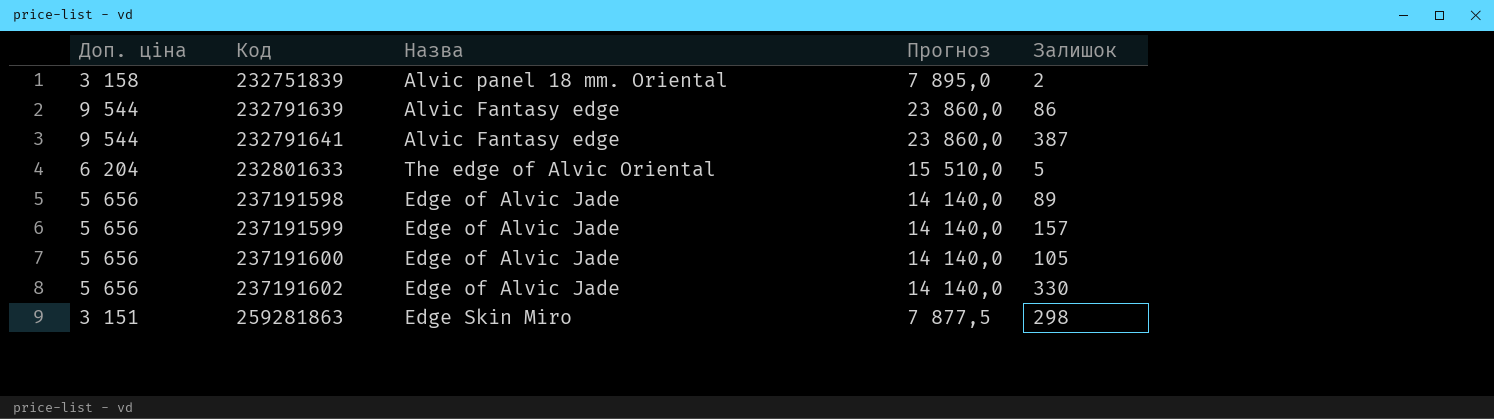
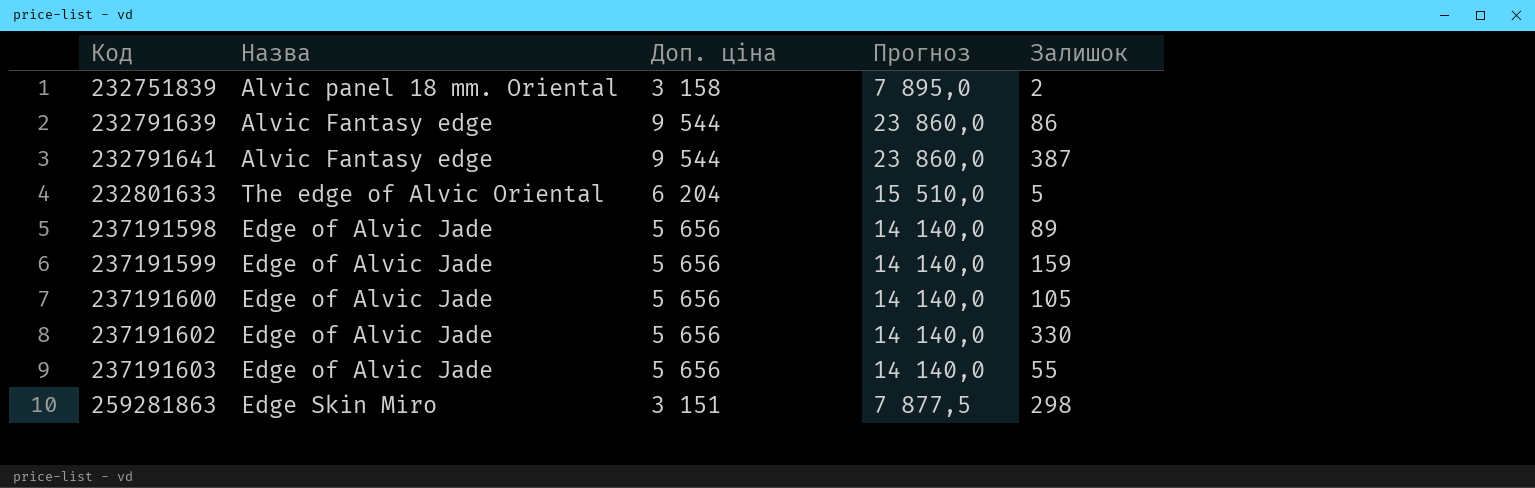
column Доп. ціна | position: 1 -> 3
237191599 | Залишок: 157 -> 159
row 237191603: none -> Edge of Alvic Jade | 5 656 | 14 140,0 | 55

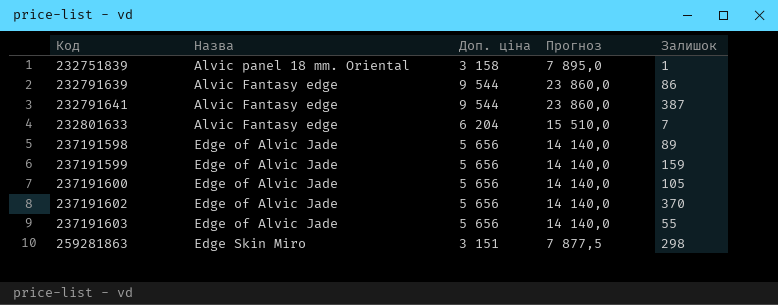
232751839 | Залишок: 2 -> 1
232801633 | Назва: The edge of Alvic Oriental -> Alvic Fantasy edge
232801633 | Залишок: 5 -> 7
237191602 | Залишок: 330 -> 370

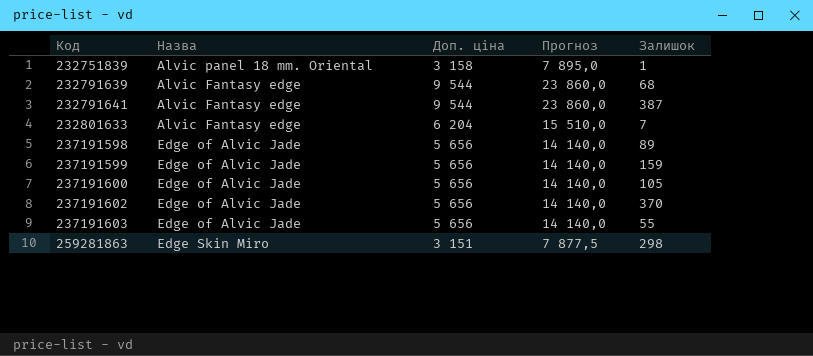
232791639 | Залишок: 86 -> 68

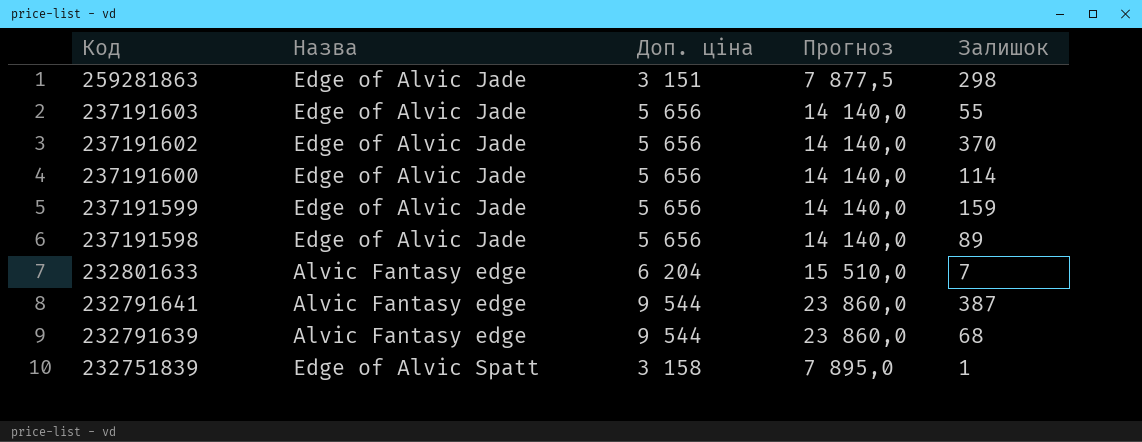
row order: Код ascending -> Код descending
259281863 | Назва: Edge Skin Miro -> Edge of Alvic Jade
237191600 | Залишок: 105 -> 114
232751839 | Назва: Alvic panel 18 mm. Oriental -> Edge of Alvic Spatt

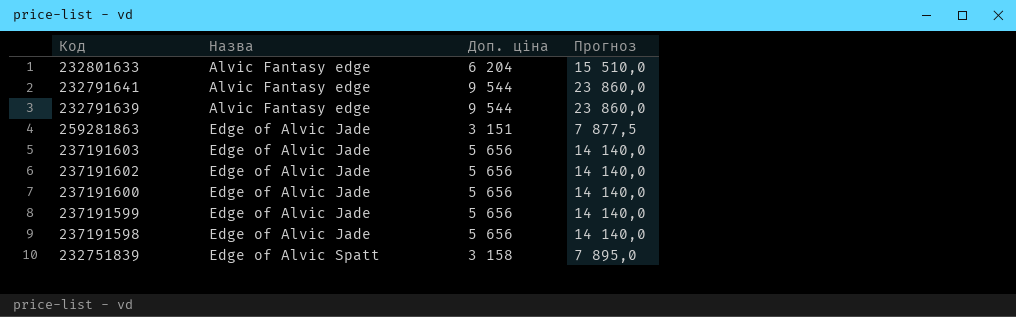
row order: Код descending -> Назва ascending
column Залишок | position: 5 -> none

